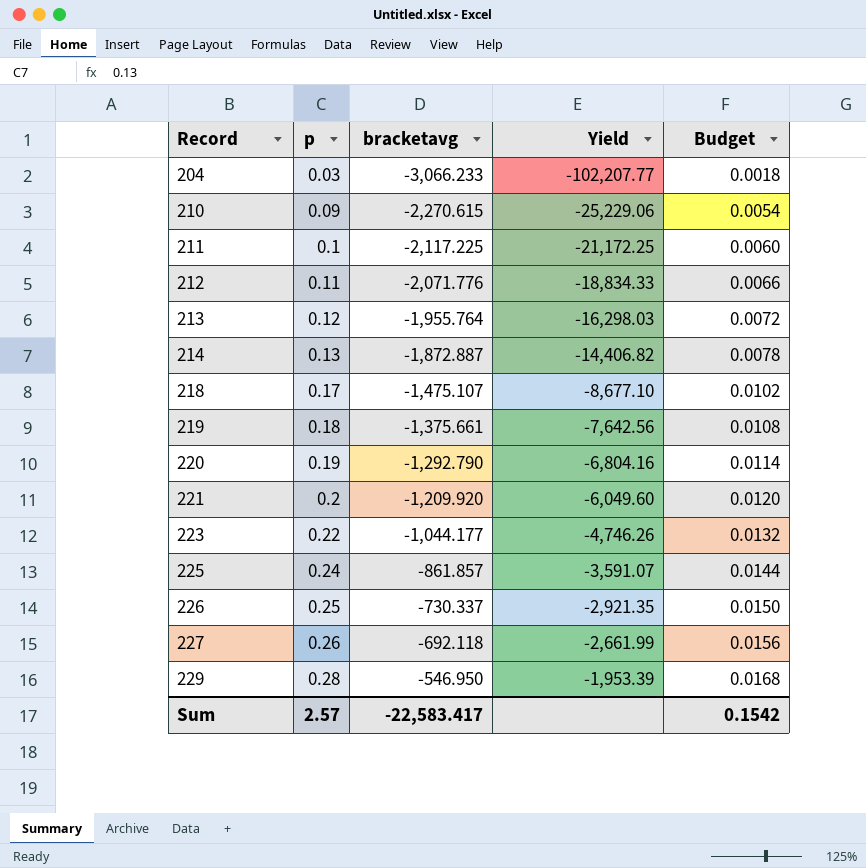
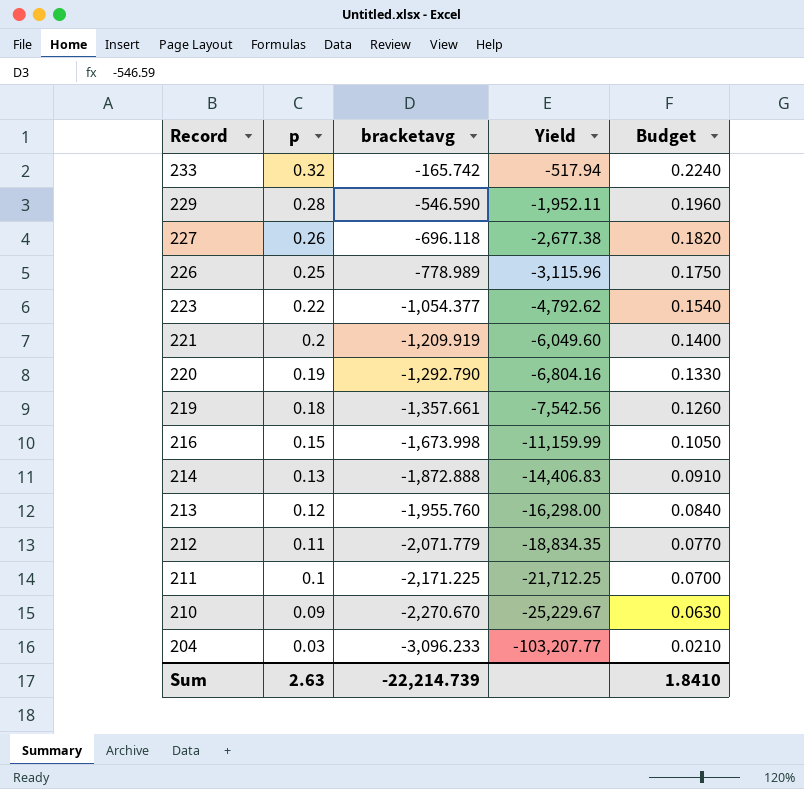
row order: Record ascending -> Record descending
column Budget | formula: [p] * 0.06 -> [p] * 0.7
row 218: 0.17 | -1,475.107 | -8,677.10 | 0.0102 -> none
row 225: 0.24 | -861.857 | -3,591.07 | 0.0144 -> none
row 233: none -> 0.32 | -165.742 | -517.94 | 0.2240
229 | bracketavg: -546.950 -> -546.590
229 | Yield: -1,953.39 -> -1,952.11
227 | bracketavg: -692.118 -> -696.118
227 | Yield: -2,661.99 -> -2,677.38
226 | bracketavg: -730.337 -> -778.989
226 | Yield: -2,921.35 -> -3,115.96
223 | bracketavg: -1,044.177 -> -1,054.377
223 | Yield: -4,746.26 -> -4,792.62
221 | bracketavg: -1,209.920 -> -1,209.919
219 | bracketavg: -1,375.661 -> -1,357.661
219 | Yield: -7,642.56 -> -7,542.56
row 216: none -> 0.15 | -1,673.998 | -11,159.99 | 0.1050
214 | bracketavg: -1,872.887 -> -1,872.888
214 | Yield: -14,406.82 -> -14,406.83
213 | bracketavg: -1,955.764 -> -1,955.760
213 | Yield: -16,298.03 -> -16,298.00
212 | bracketavg: -2,071.776 -> -2,071.779
212 | Yield: -18,834.33 -> -18,834.35
211 | bracketavg: -2,117.225 -> -2,171.225
211 | Yield: -21,172.25 -> -21,712.25
210 | bracketavg: -2,270.615 -> -2,270.670
210 | Yield: -25,229.06 -> -25,229.67
204 | bracketavg: -3,066.233 -> -3,096.233
204 | Yield: -102,207.77 -> -103,207.77
Sum | p: 2.57 -> 2.63
Sum | bracketavg: -22,583.417 -> -22,214.739
Sum | Budget: 0.1542 -> 1.8410

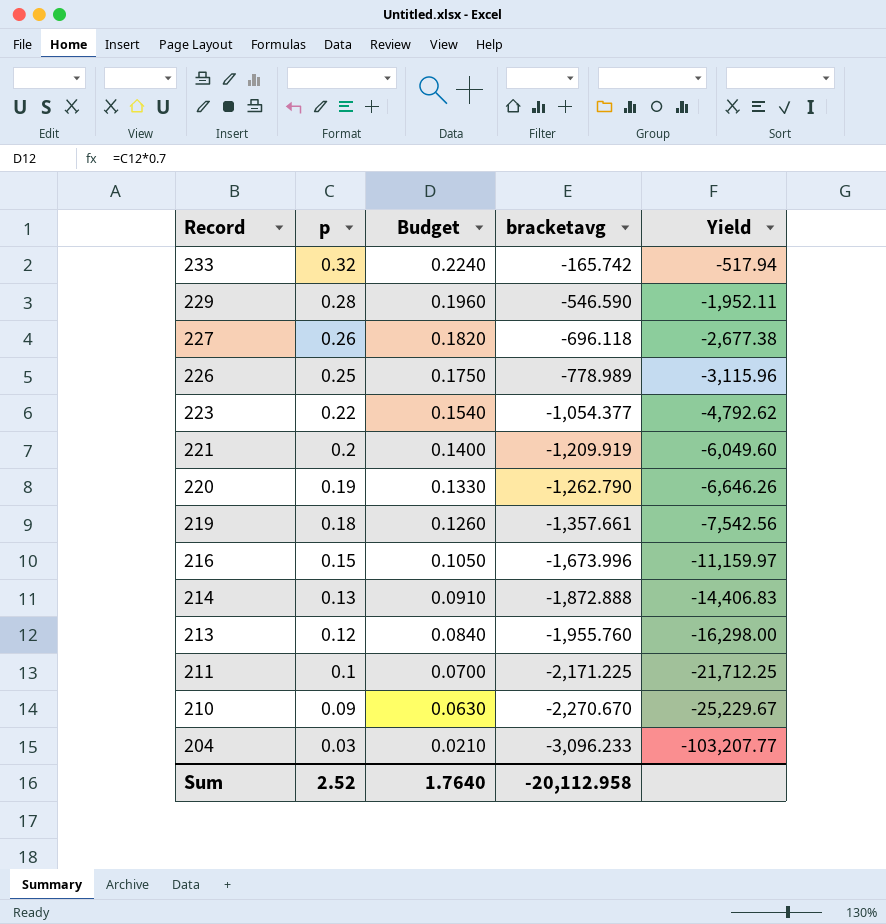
column Budget | position: 5 -> 3
row 212: 0.11 | -2,071.779 | -18,834.35 | 0.0770 -> none
220 | bracketavg: -1,292.790 -> -1,262.790
220 | Yield: -6,804.16 -> -6,646.26
216 | bracketavg: -1,673.998 -> -1,673.996
216 | Yield: -11,159.99 -> -11,159.97
Sum | p: 2.63 -> 2.52
Sum | Budget: 1.8410 -> 1.7640
Sum | bracketavg: -22,214.739 -> -20,112.958

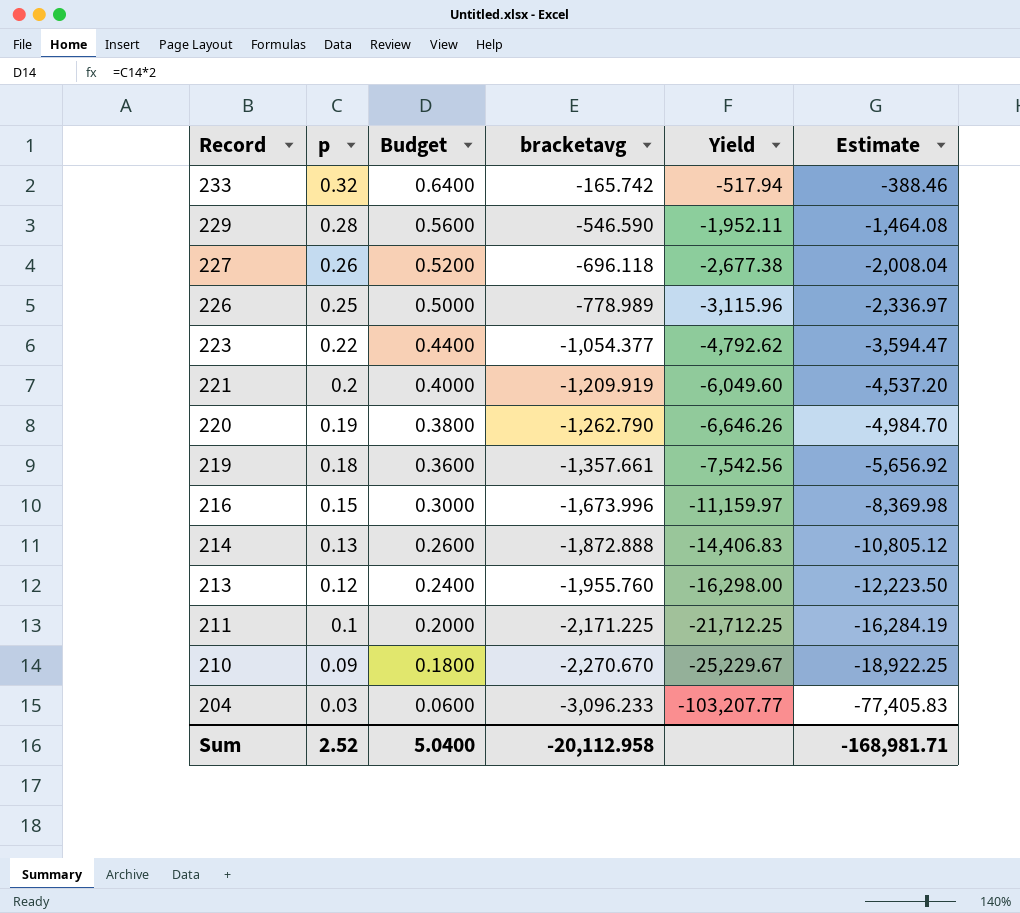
column Budget | formula: [p] * 0.7 -> [p] * 2
column Estimate | formula: none -> [Yield] * 0.75
Sum | Budget: 1.7640 -> 5.0400

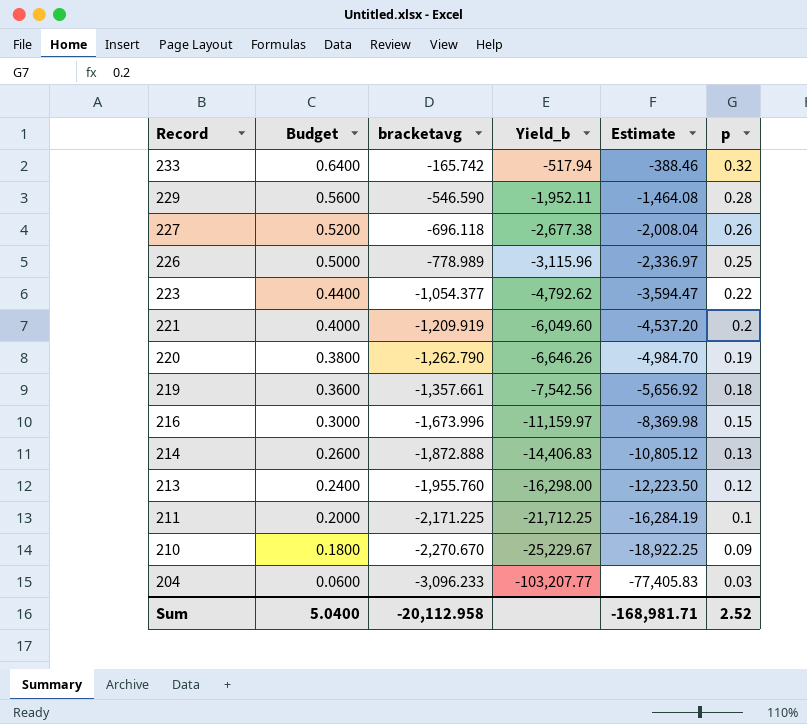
column name: Yield -> Yield_b
column p | position: 2 -> 6

